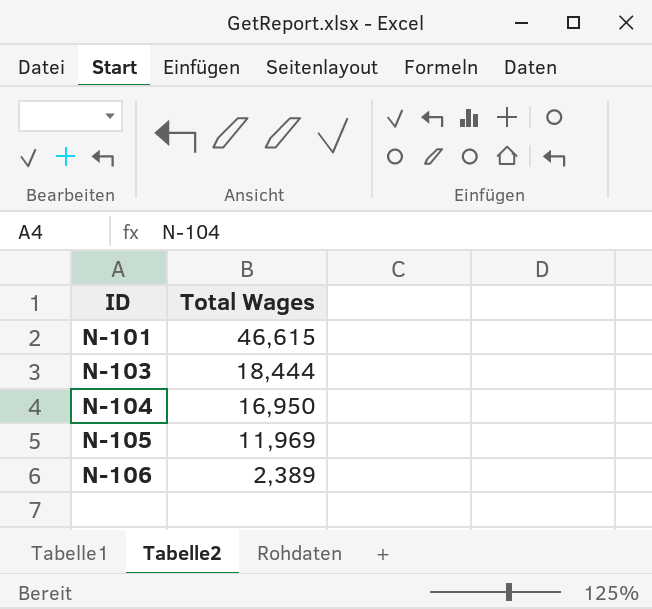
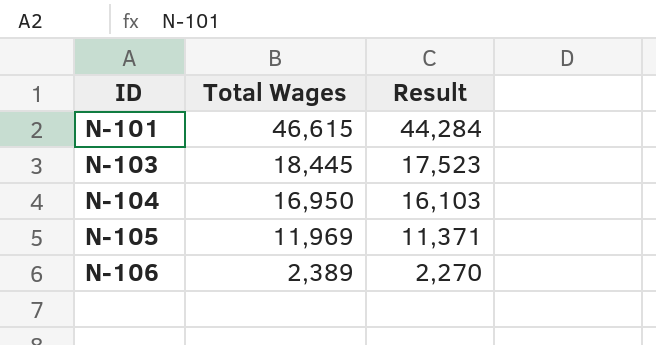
column Result | formula: none -> [Total Wages] * 0.95
N-103 | Total Wages: 18,444 -> 18,445

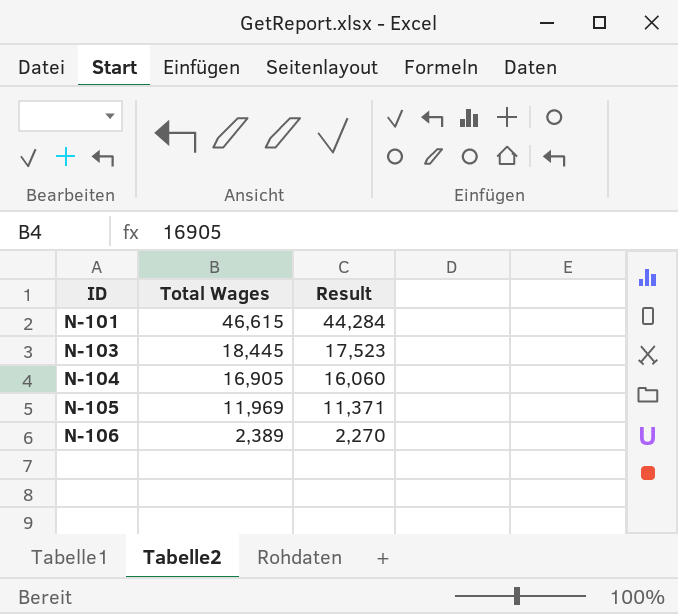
N-104 | Total Wages: 16,950 -> 16,905
N-104 | Result: 16,103 -> 16,060

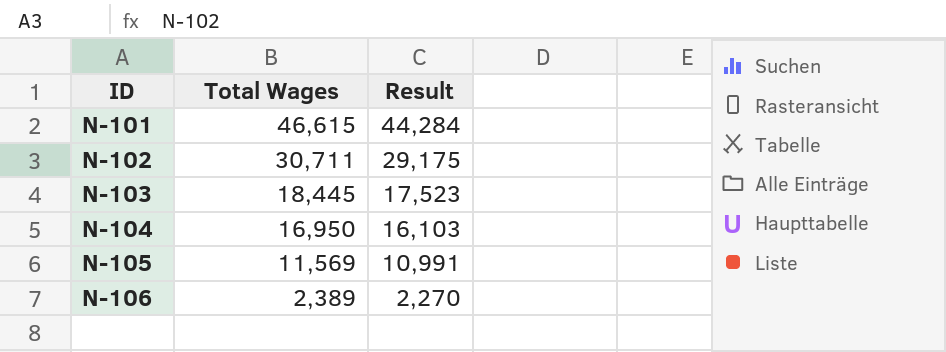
row N-102: none -> 30,711 | 29,175
N-104 | Total Wages: 16,905 -> 16,950
N-104 | Result: 16,060 -> 16,103
N-105 | Total Wages: 11,969 -> 11,569
N-105 | Result: 11,371 -> 10,991

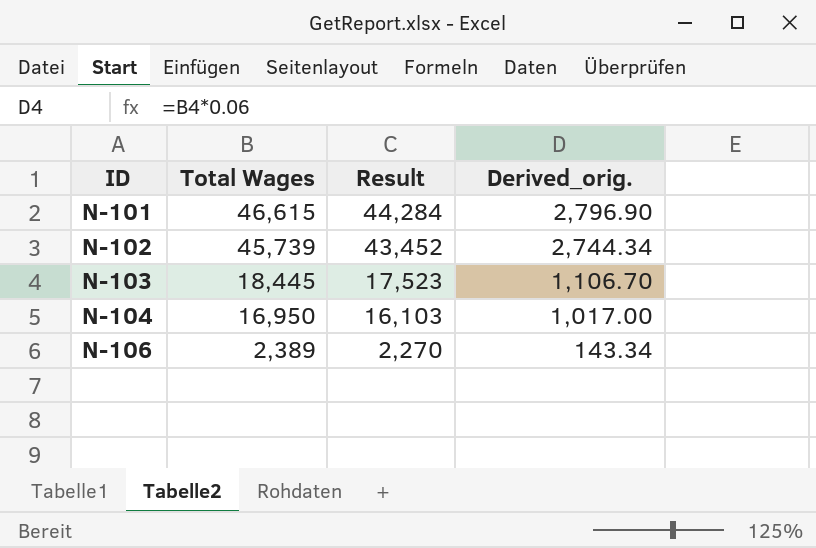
column Derived_orig. | formula: none -> [Total Wages] * 0.06
row N-105: 11,569 | 10,991 -> none
N-102 | Total Wages: 30,711 -> 45,739
N-102 | Result: 29,175 -> 43,452

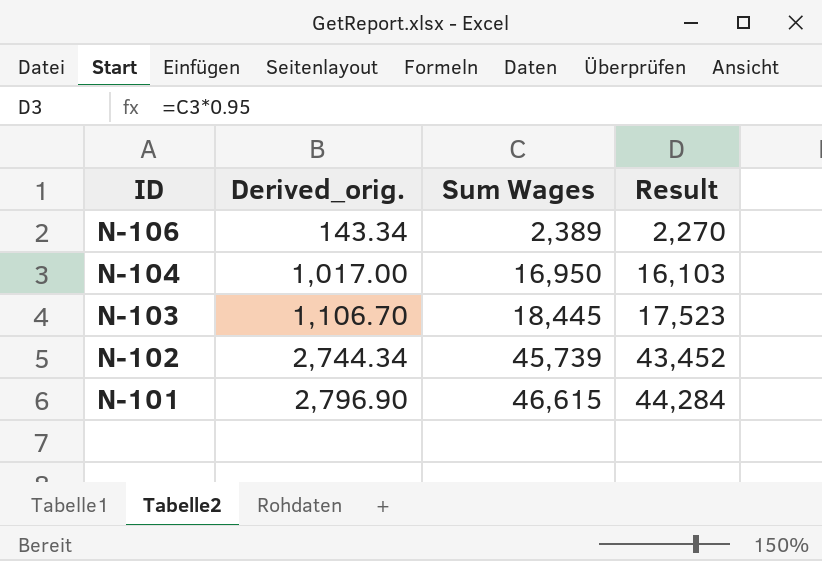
row order: ID ascending -> ID descending
column Derived_orig. | position: 4 -> 2
column name: Total Wages -> Sum Wages

